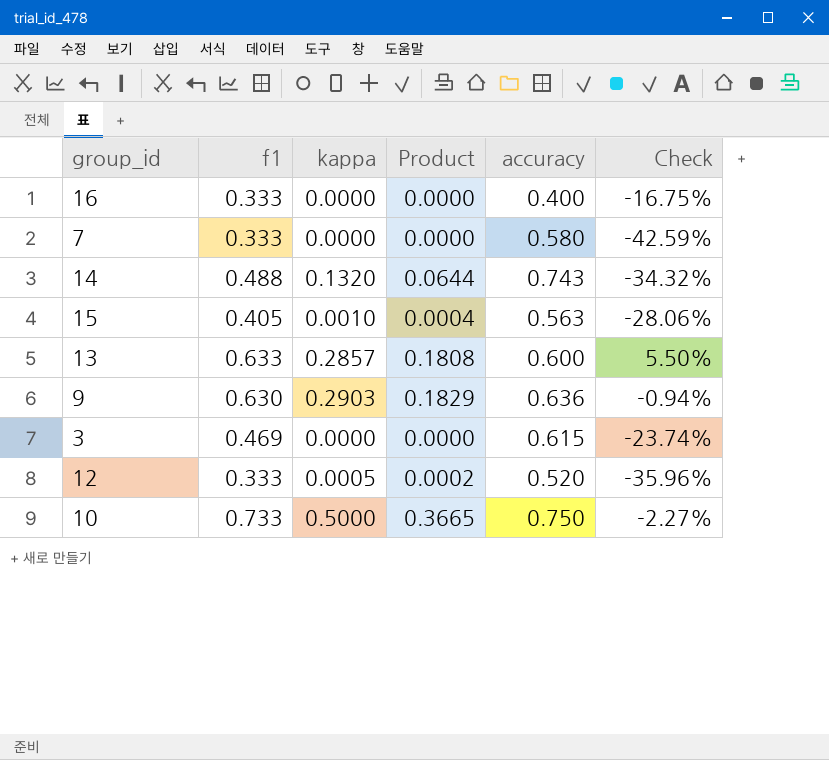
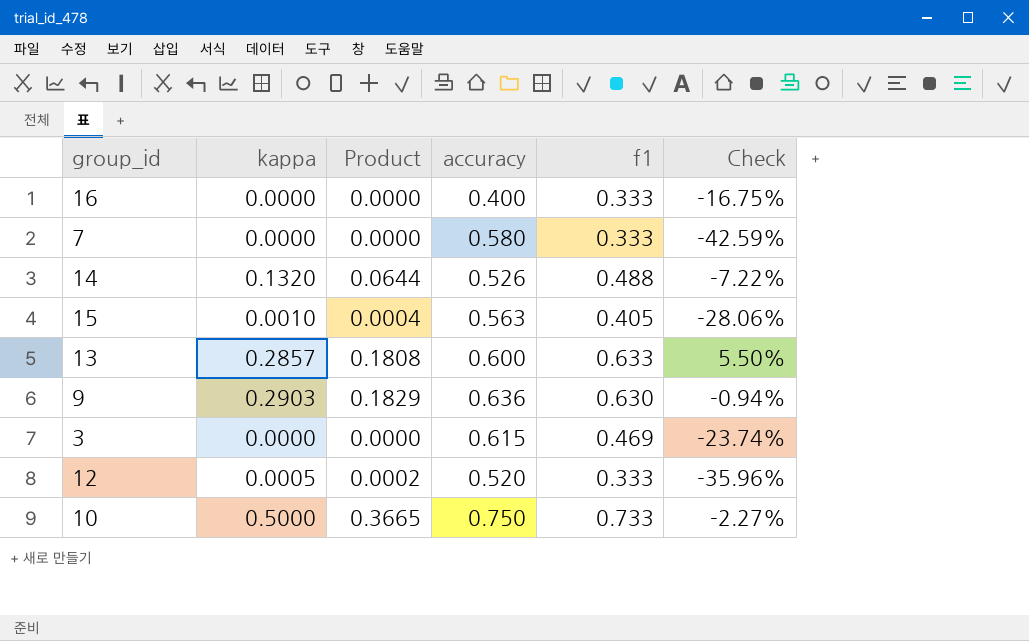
column f1 | position: 2 -> 5
14 | accuracy: 0.743 -> 0.526
14 | Check: -34.32% -> -7.22%

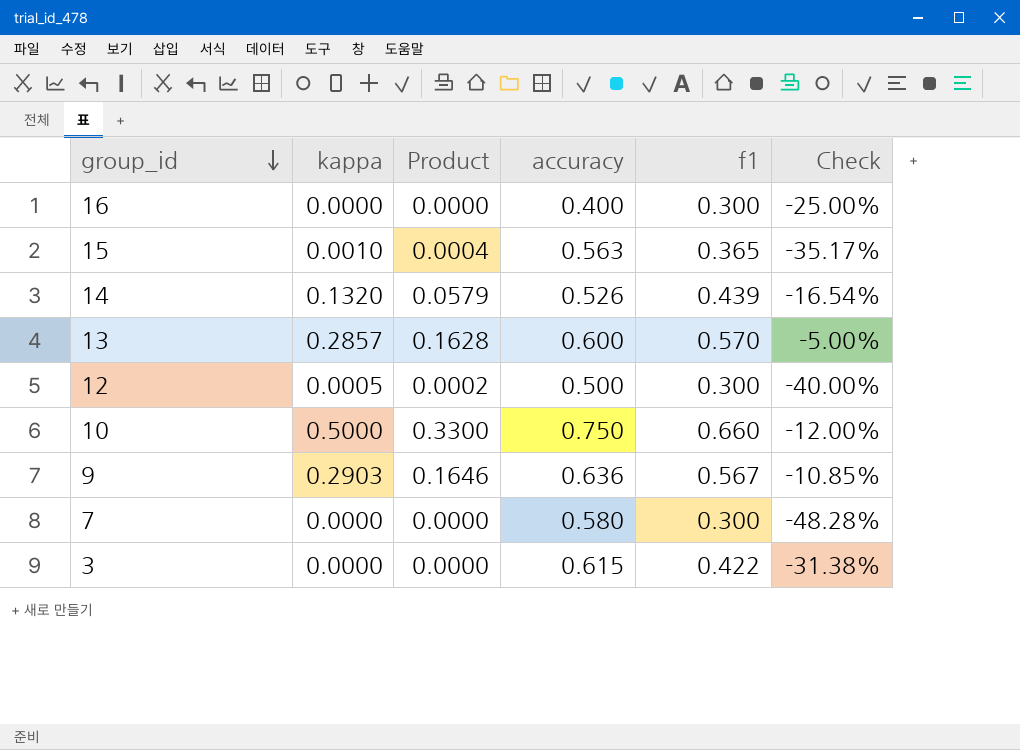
row order: none -> group_id descending
16 | f1: 0.333 -> 0.300
16 | Check: -16.75% -> -25.00%
15 | f1: 0.405 -> 0.365
15 | Check: -28.06% -> -35.17%
14 | Product: 0.0644 -> 0.0579
14 | f1: 0.488 -> 0.439
14 | Check: -7.22% -> -16.54%
13 | Product: 0.1808 -> 0.1628
13 | f1: 0.633 -> 0.570
13 | Check: 5.50% -> -5.00%
12 | accuracy: 0.520 -> 0.500
12 | f1: 0.333 -> 0.300
12 | Check: -35.96% -> -40.00%
10 | Product: 0.3665 -> 0.3300
10 | f1: 0.733 -> 0.660
10 | Check: -2.27% -> -12.00%
9 | Product: 0.1829 -> 0.1646
9 | f1: 0.630 -> 0.567
9 | Check: -0.94% -> -10.85%
7 | f1: 0.333 -> 0.300
7 | Check: -42.59% -> -48.28%
3 | f1: 0.469 -> 0.422
3 | Check: -23.74% -> -31.38%

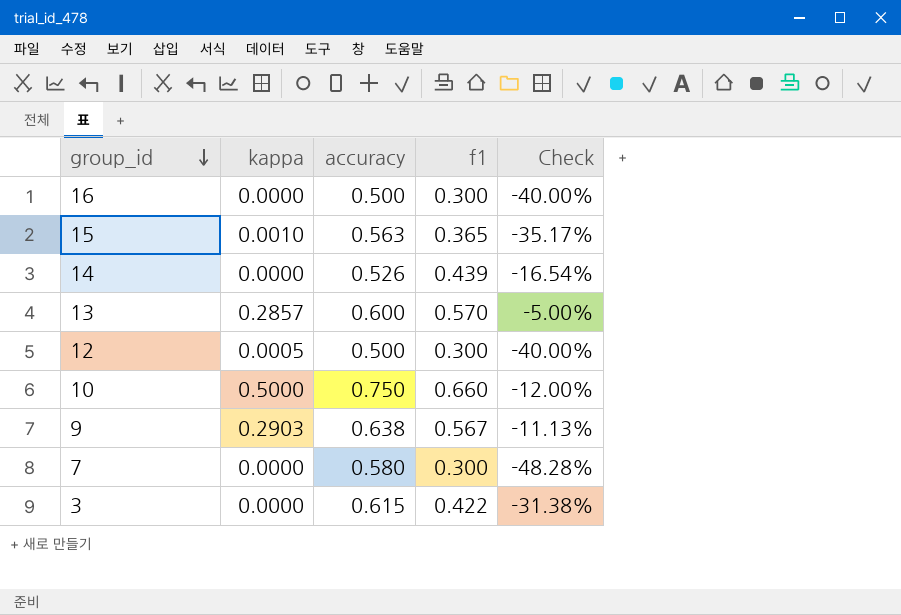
column Product | formula: [kappa] * [f1] -> none
16 | accuracy: 0.400 -> 0.500
16 | Check: -25.00% -> -40.00%
14 | kappa: 0.1320 -> 0.0000
9 | accuracy: 0.636 -> 0.638
9 | Check: -10.85% -> -11.13%

